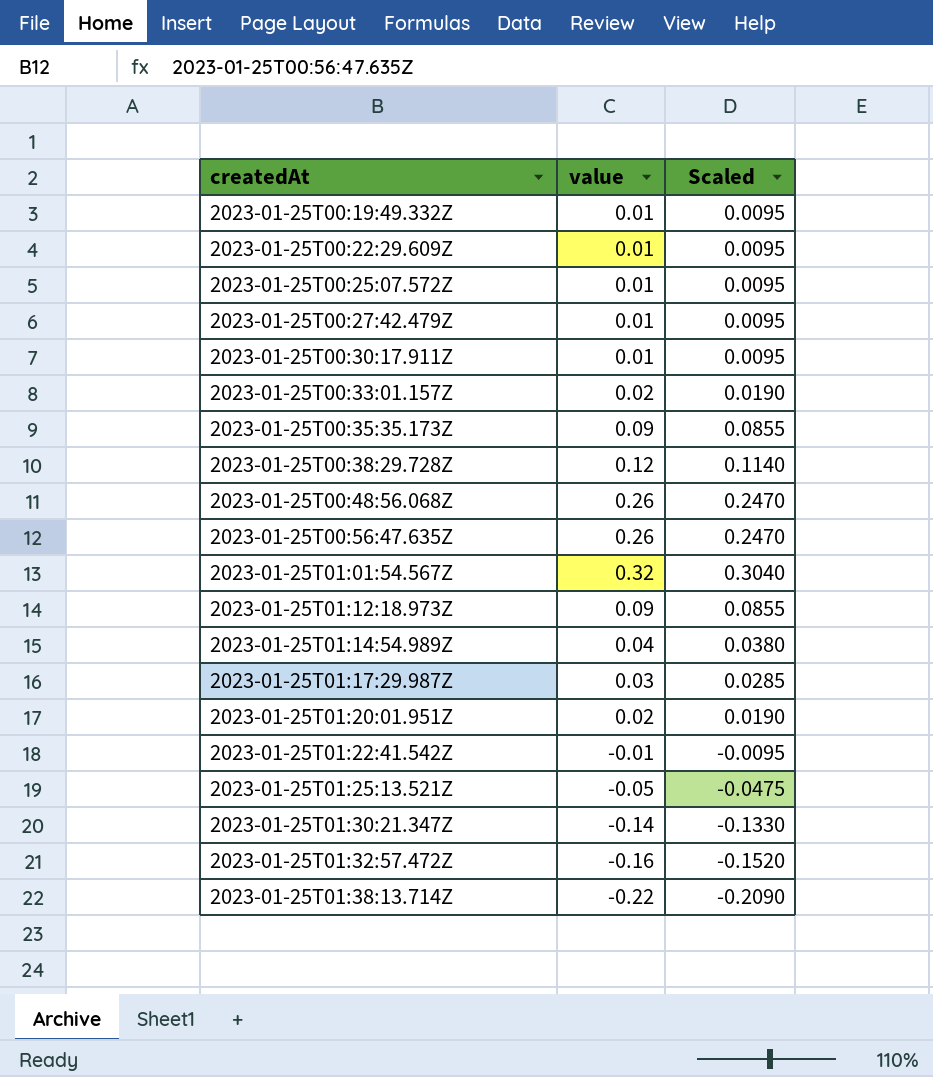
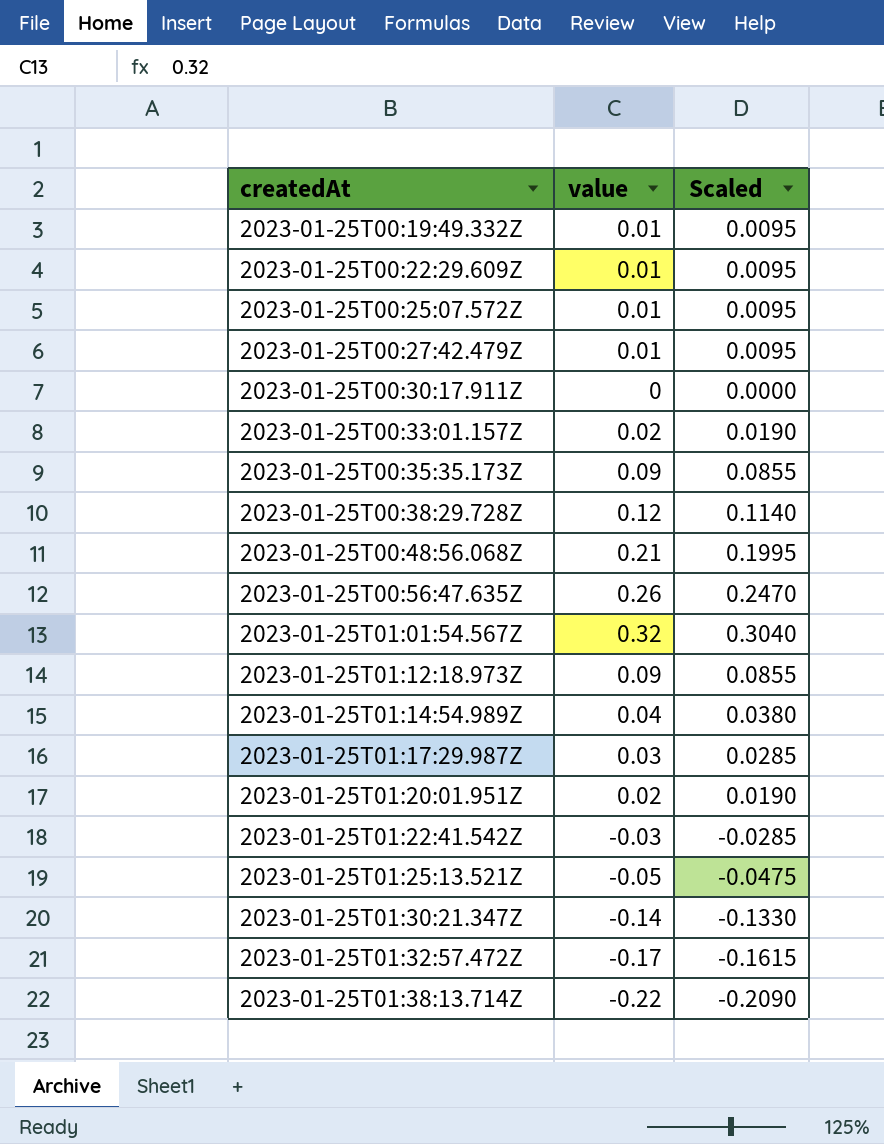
2023-01-25T00:30:17.911Z | value: 0.01 -> 0
2023-01-25T00:30:17.911Z | Scaled: 0.0095 -> 0.0000
2023-01-25T00:48:56.068Z | value: 0.26 -> 0.21
2023-01-25T00:48:56.068Z | Scaled: 0.2470 -> 0.1995
2023-01-25T01:22:41.542Z | value: -0.01 -> -0.03
2023-01-25T01:22:41.542Z | Scaled: -0.0095 -> -0.0285
2023-01-25T01:32:57.472Z | value: -0.16 -> -0.17
2023-01-25T01:32:57.472Z | Scaled: -0.1520 -> -0.1615

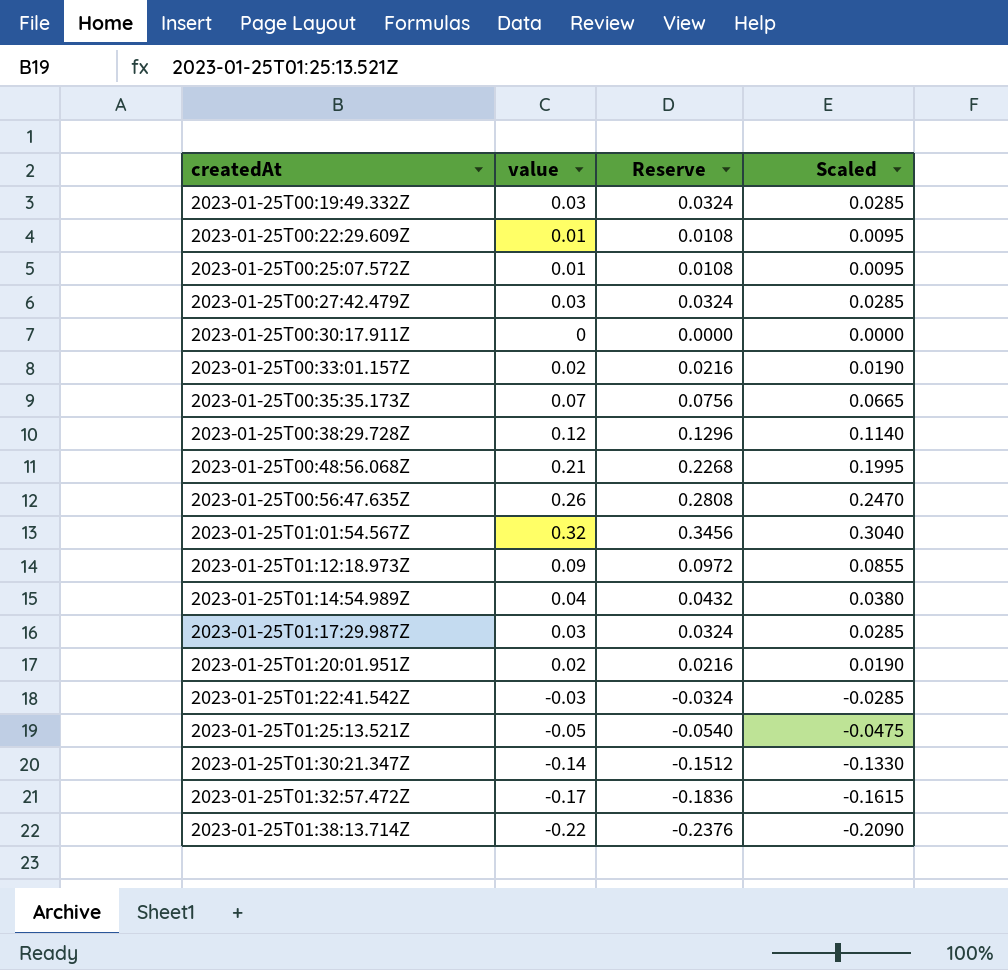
column Reserve | formula: none -> [value] * 1.08
2023-01-25T00:19:49.332Z | value: 0.01 -> 0.03
2023-01-25T00:19:49.332Z | Scaled: 0.0095 -> 0.0285
2023-01-25T00:27:42.479Z | value: 0.01 -> 0.03
2023-01-25T00:27:42.479Z | Scaled: 0.0095 -> 0.0285
2023-01-25T00:35:35.173Z | value: 0.09 -> 0.07
2023-01-25T00:35:35.173Z | Scaled: 0.0855 -> 0.0665

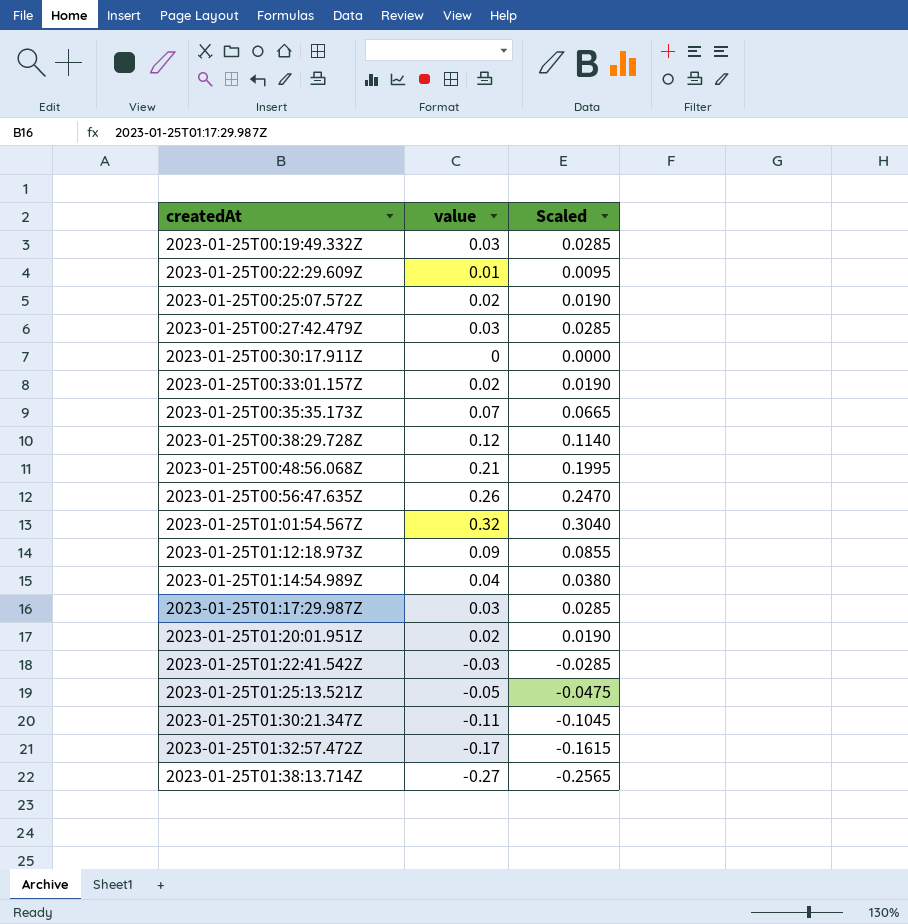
column Reserve | formula: [value] * 1.08 -> none
2023-01-25T00:25:07.572Z | value: 0.01 -> 0.02
2023-01-25T00:25:07.572Z | Scaled: 0.0095 -> 0.0190
2023-01-25T01:30:21.347Z | value: -0.14 -> -0.11
2023-01-25T01:30:21.347Z | Scaled: -0.1330 -> -0.1045
2023-01-25T01:38:13.714Z | value: -0.22 -> -0.27
2023-01-25T01:38:13.714Z | Scaled: -0.2090 -> -0.2565

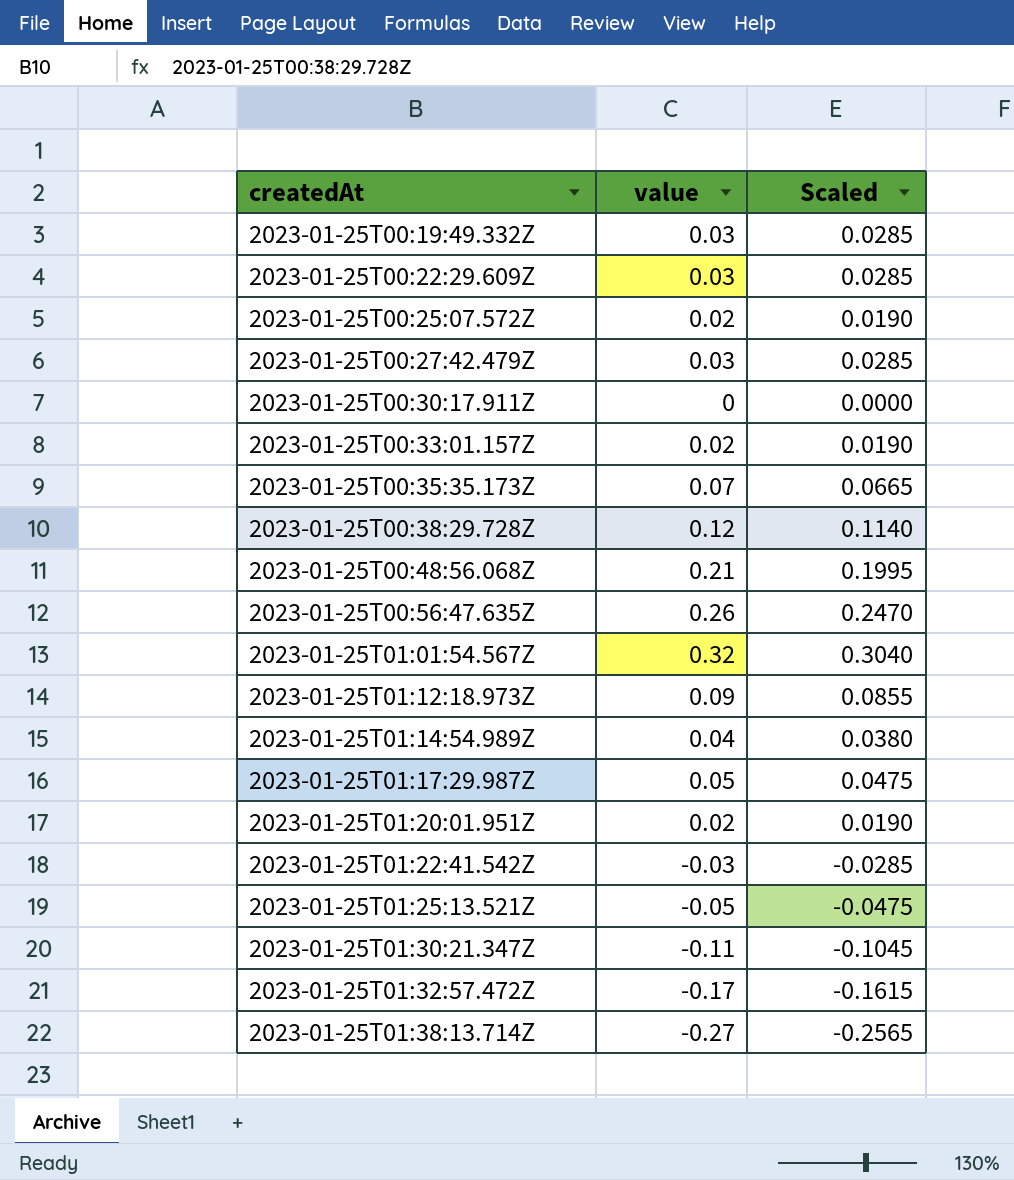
2023-01-25T00:22:29.609Z | value: 0.01 -> 0.03
2023-01-25T00:22:29.609Z | Scaled: 0.0095 -> 0.0285
2023-01-25T01:17:29.987Z | value: 0.03 -> 0.05
2023-01-25T01:17:29.987Z | Scaled: 0.0285 -> 0.0475

